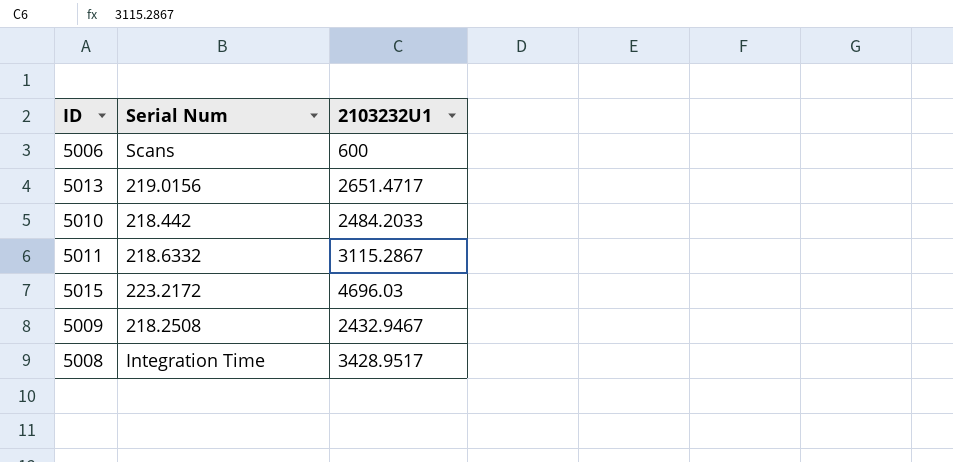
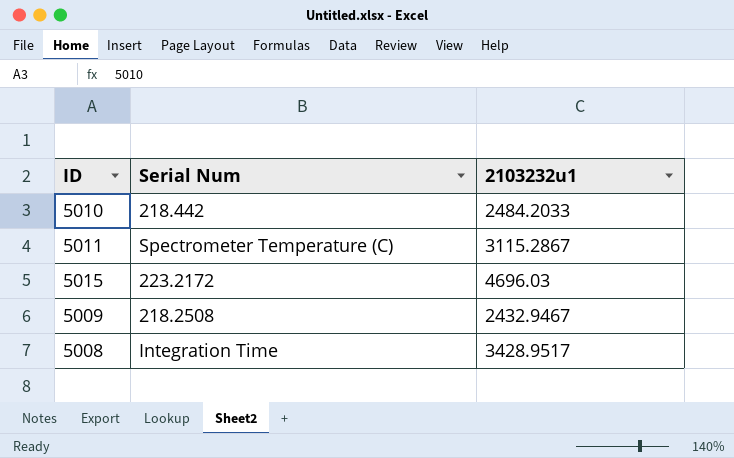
column name: 2103232U1 -> 2103232u1
row 5006: Scans | 600 -> none
row 5013: 219.0156 | 2651.4717 -> none
5011 | Serial Num: 218.6332 -> Spectrometer Temperature (C)

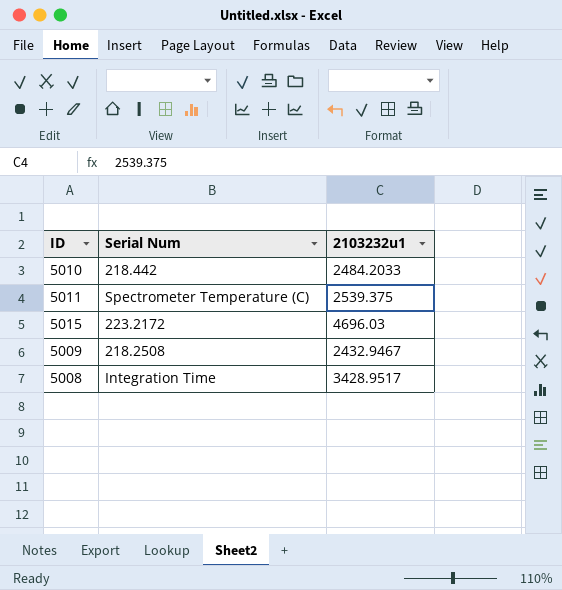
5011 | 2103232u1: 3115.2867 -> 2539.375

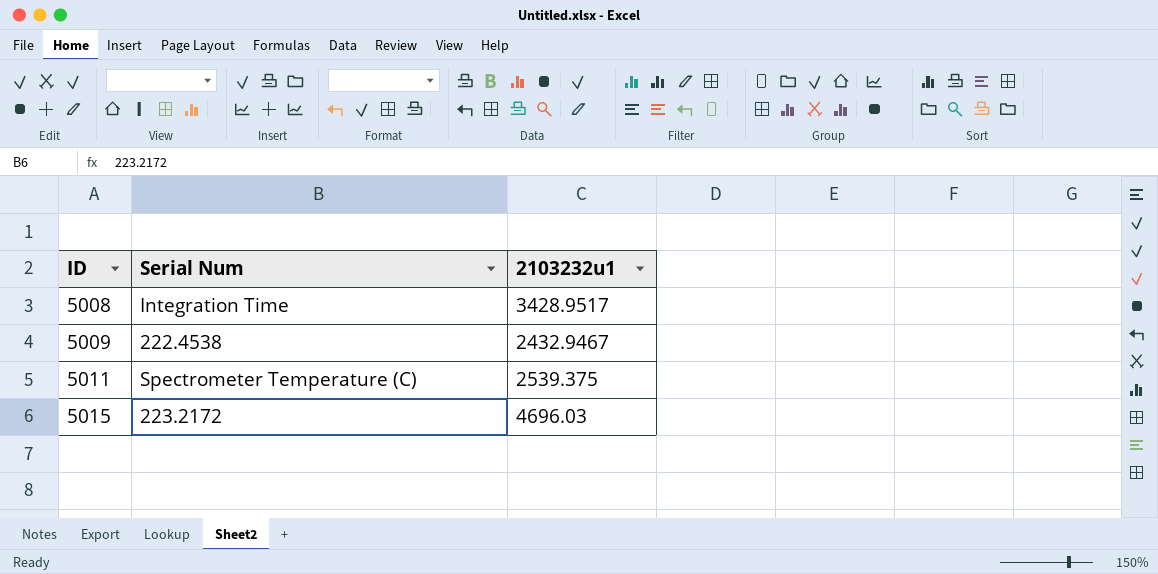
row order: none -> ID ascending
row 5010: 218.442 | 2484.2033 -> none
5009 | Serial Num: 218.2508 -> 222.4538

